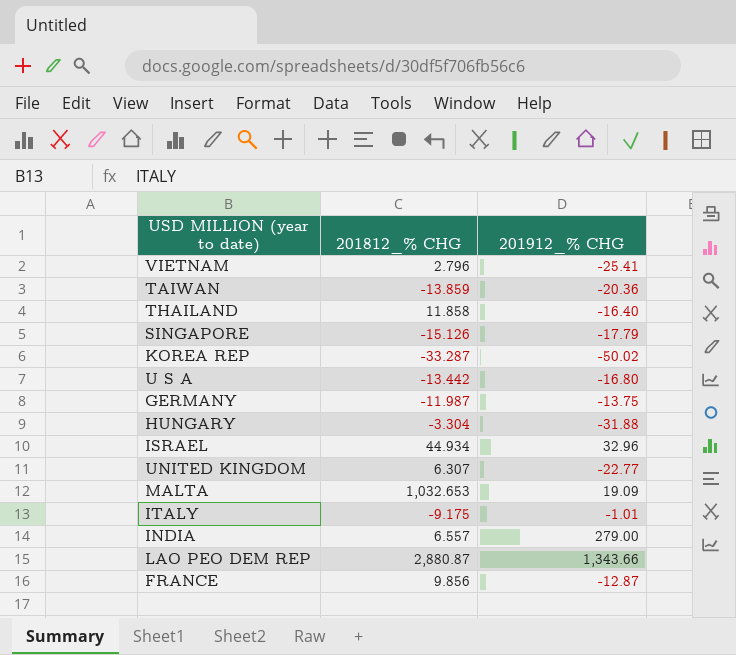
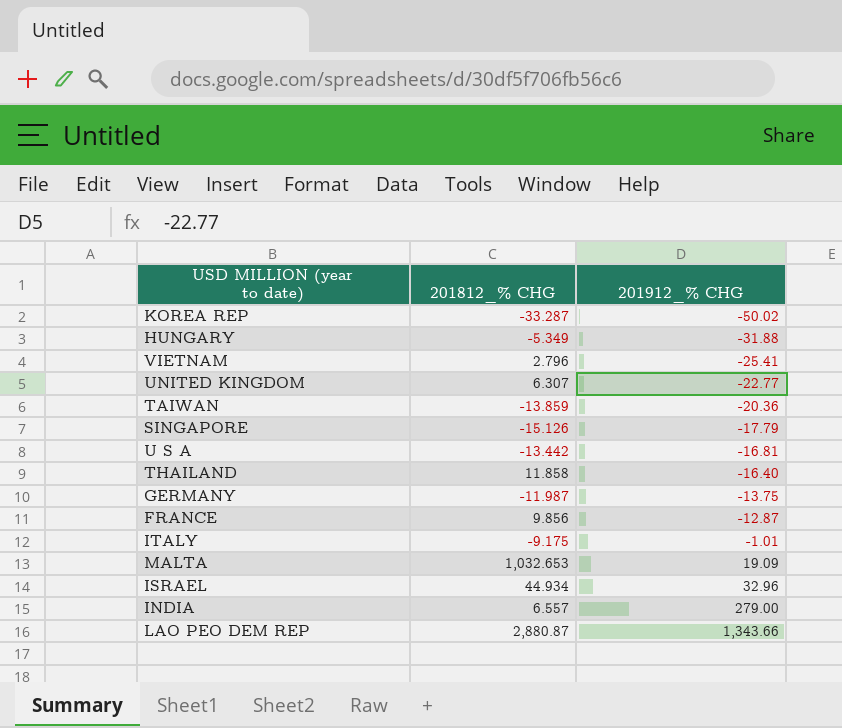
row order: none -> 201912_% CHG ascending
HUNGARY | 201812_% CHG: -3.304 -> -5.349
U S A | 201912_% CHG: -16.80 -> -16.81

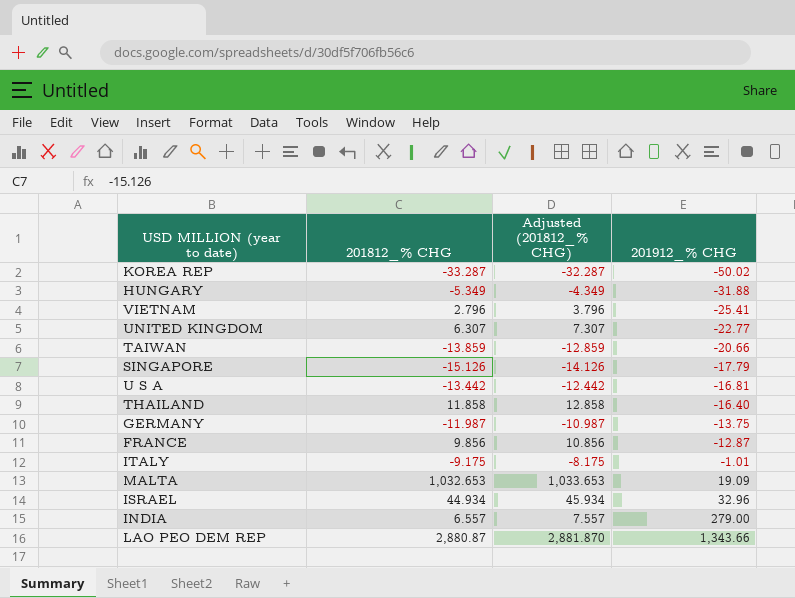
column Adjusted (201812_% CHG) | formula: none -> [201812_% CHG] + 1
TAIWAN | 201912_% CHG: -20.36 -> -20.66

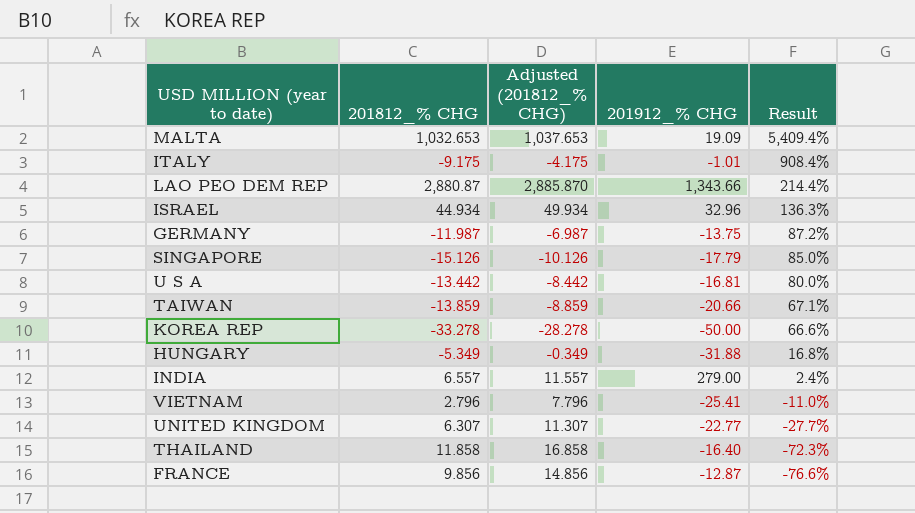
row order: 201912_% CHG ascending -> Result descending
column Adjusted (201812_% CHG) | formula: [201812_% CHG] + 1 -> [201812_% CHG] + 5
column Result | formula: none -> [201812_% CHG] / [201912_% CHG]
KOREA REP | 201812_% CHG: -33.287 -> -33.278
KOREA REP | 201912_% CHG: -50.02 -> -50.00

